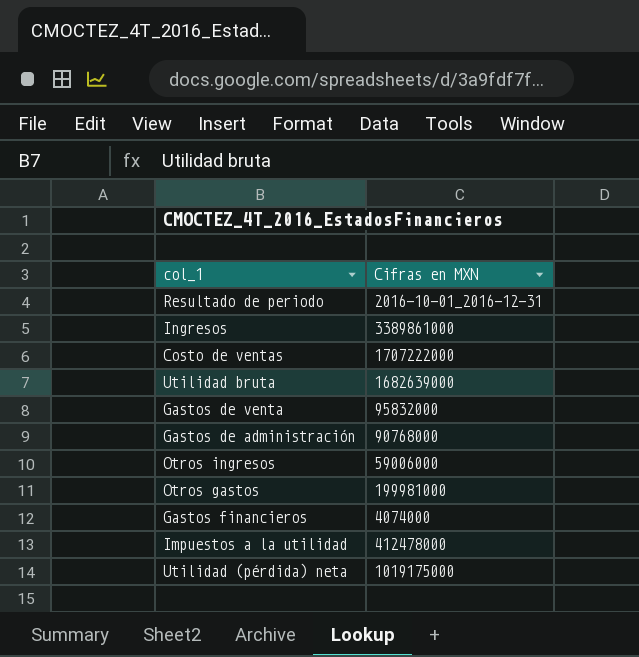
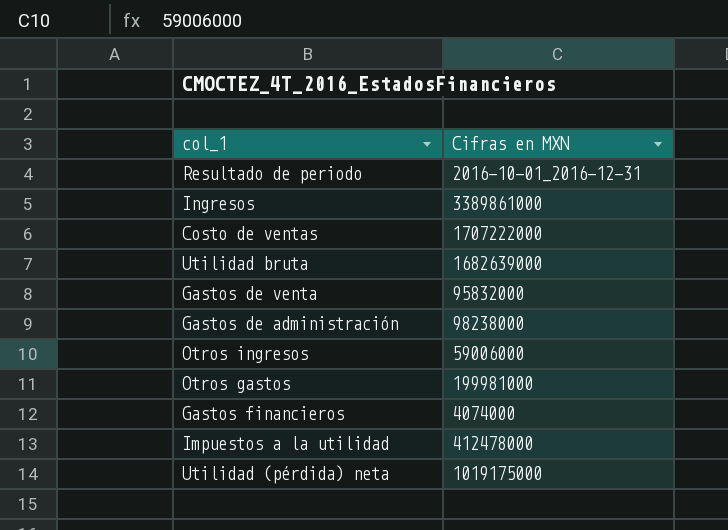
Gastos de administración | Cifras en MXN: 90768000 -> 98238000

